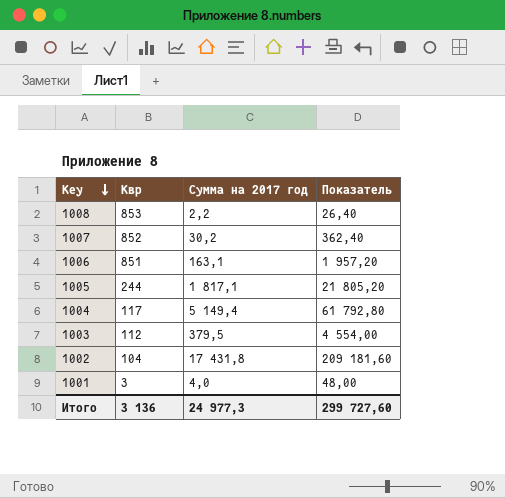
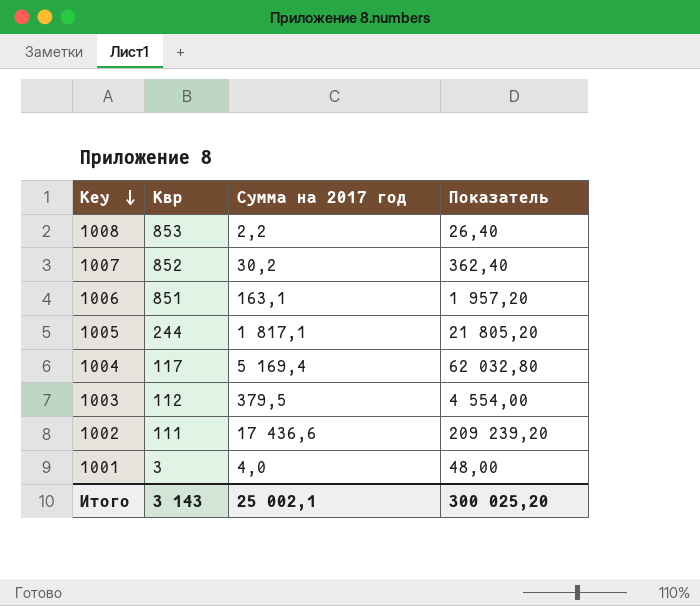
1004 | Сумма на 2017 год: 5 149,4 -> 5 169,4
1004 | Показатель: 61 792,80 -> 62 032,80
1002 | Квр: 104 -> 111
1002 | Сумма на 2017 год: 17 431,8 -> 17 436,6
1002 | Показатель: 209 181,60 -> 209 239,20
Итого | Квр: 3 136 -> 3 143
Итого | Сумма на 2017 год: 24 977,3 -> 25 002,1
Итого | Показатель: 299 727,60 -> 300 025,20

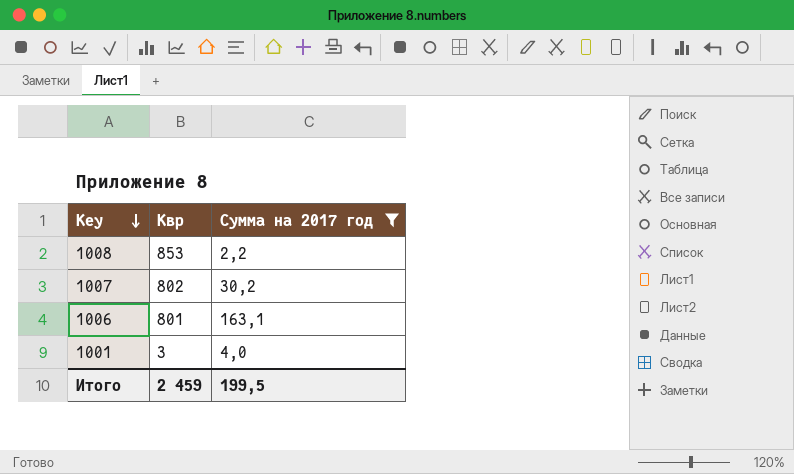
filter: none -> Сумма на 2017 год <= 163,1
column Показатель | formula: [Сумма на 2017 год] * 12 -> none
1007 | Квр: 852 -> 802
1006 | Квр: 851 -> 801
Итого | Квр: 3 143 -> 2 459
Итого | Сумма на 2017 год: 25 002,1 -> 199,5

